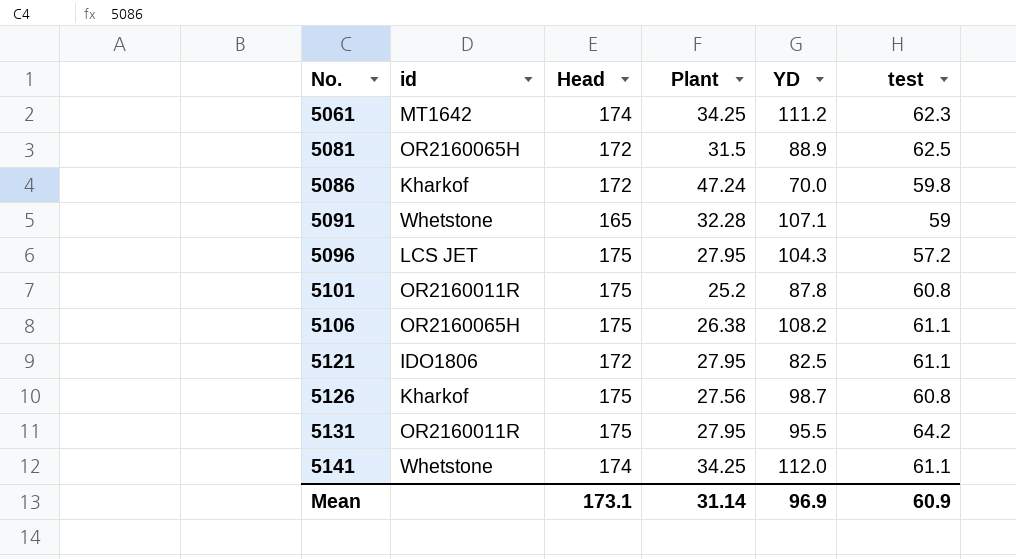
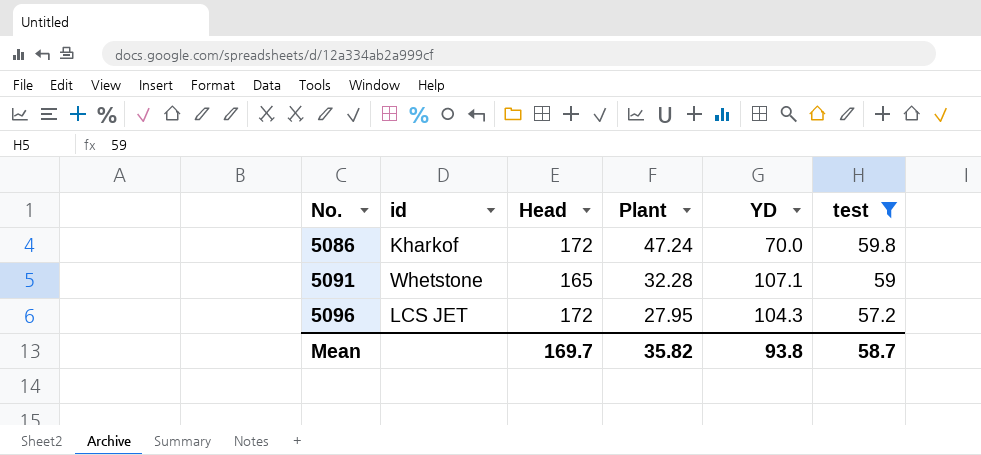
filter: none -> test <= 59.8
5096 | Head: 175 -> 172
Mean | Head: 173.1 -> 169.7
Mean | Plant: 31.14 -> 35.82
Mean | YD: 96.9 -> 93.8
Mean | test: 60.9 -> 58.7

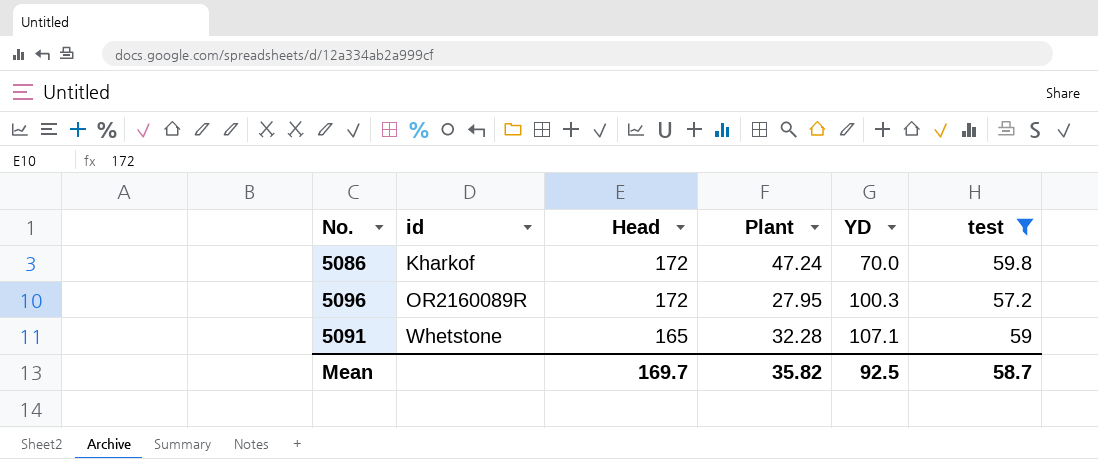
row order: No. ascending -> id ascending
5096 | id: LCS JET -> OR2160089R
5096 | YD: 104.3 -> 100.3
Mean | YD: 93.8 -> 92.5

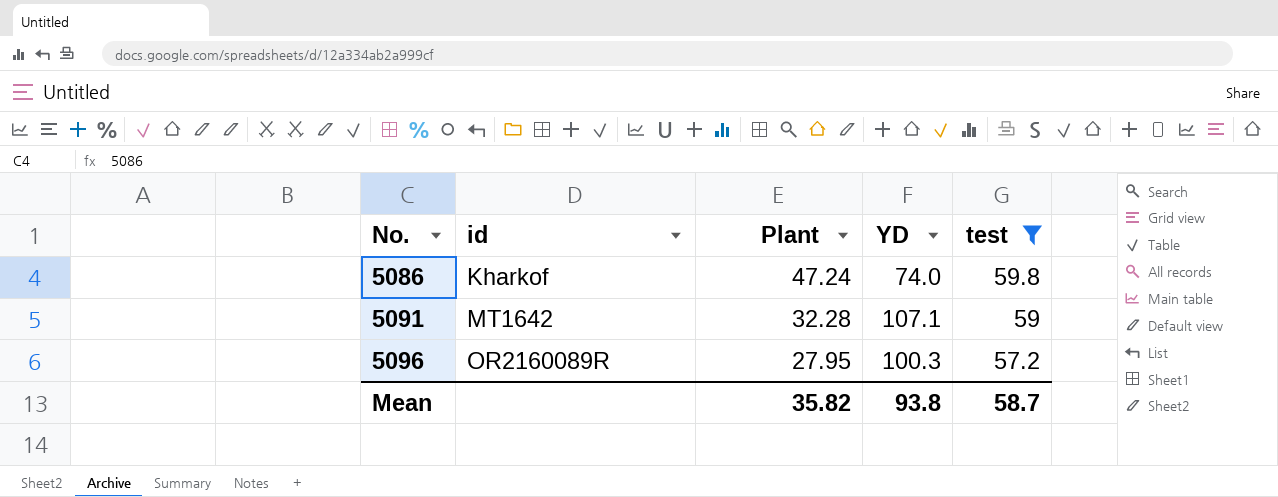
row order: id ascending -> No. ascending
column Head | position: 3 -> none
5086 | YD: 70.0 -> 74.0
5091 | id: Whetstone -> MT1642
Mean | YD: 92.5 -> 93.8

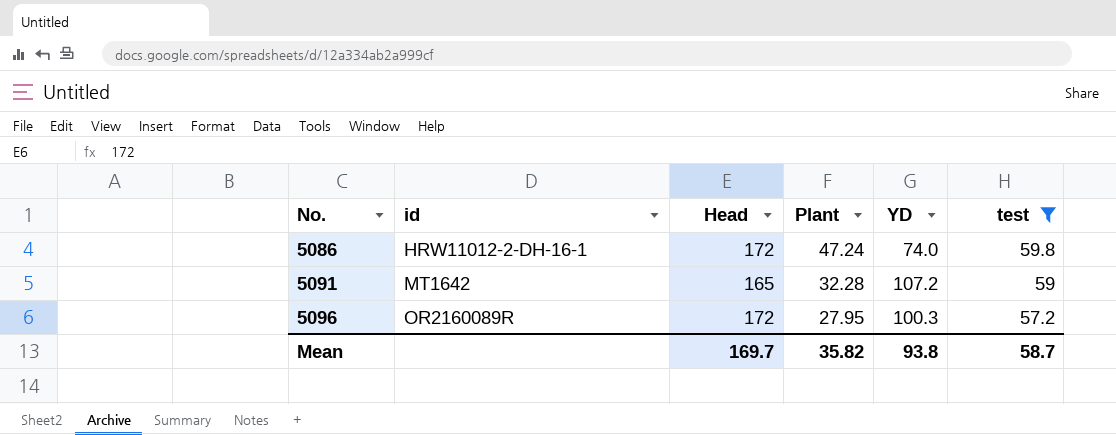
column Head | position: none -> 3
5086 | id: Kharkof -> HRW11012-2-DH-16-1
5091 | YD: 107.1 -> 107.2

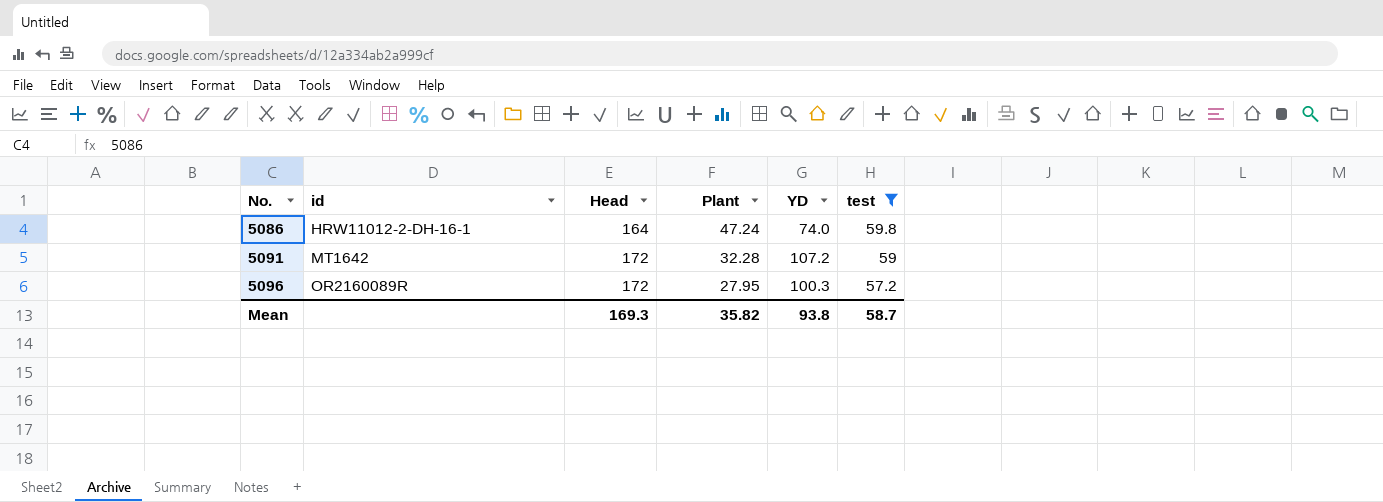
5086 | Head: 172 -> 164
5091 | Head: 165 -> 172
Mean | Head: 169.7 -> 169.3

